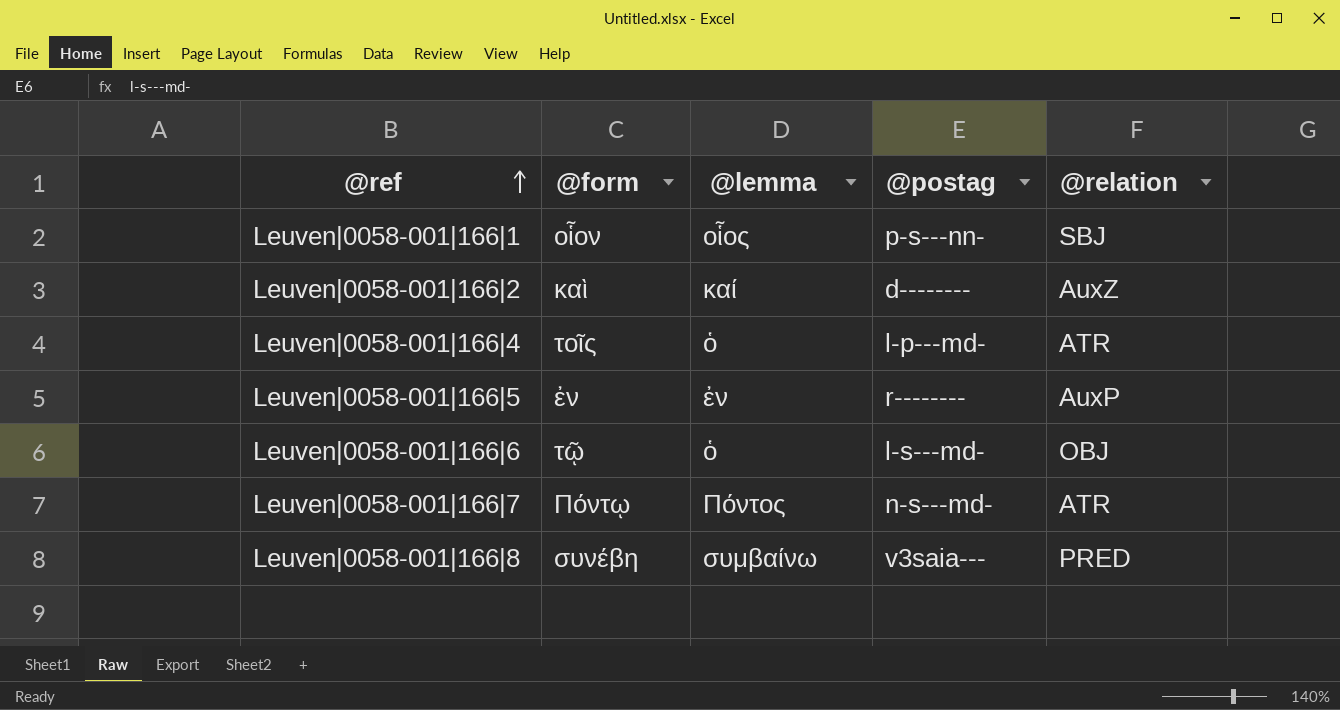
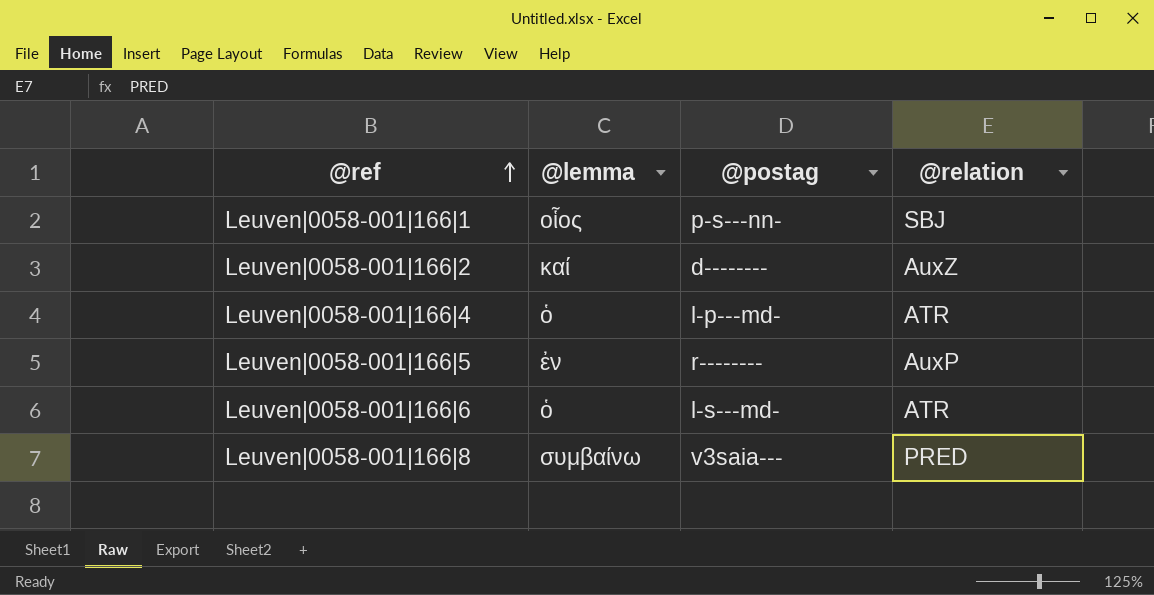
column @form | position: 2 -> none
row Leuven|0058-001|166|7: Πόντῳ | Πόντος | n-s---md- | ATR -> none
Leuven|0058-001|166|6 | @relation: OBJ -> ATR

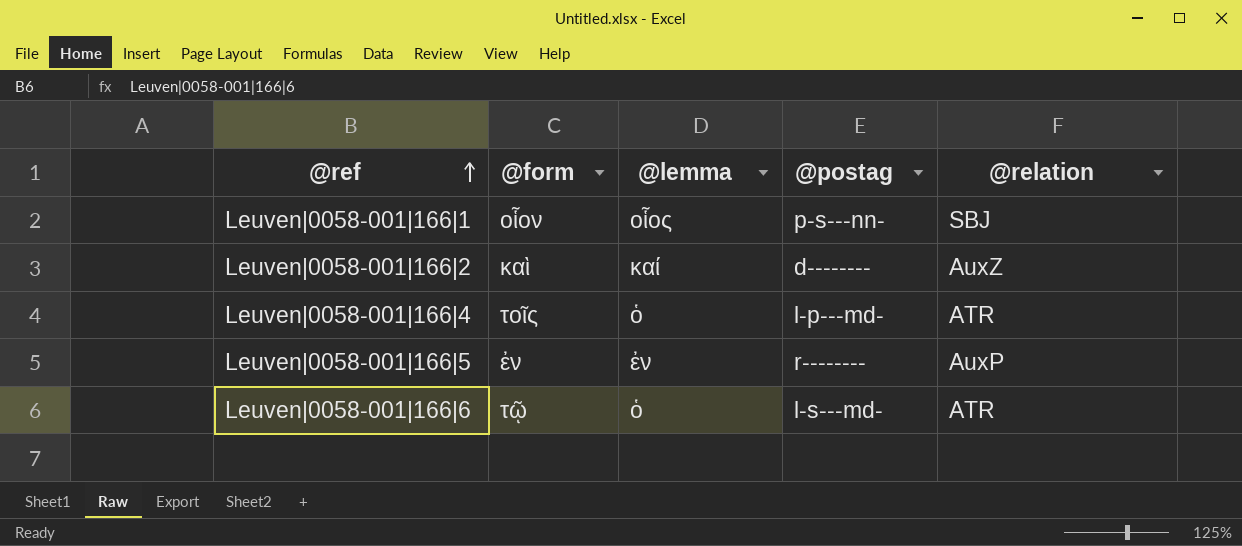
column @form | position: none -> 2
row Leuven|0058-001|166|8: συμβαίνω | v3saia--- | PRED -> none

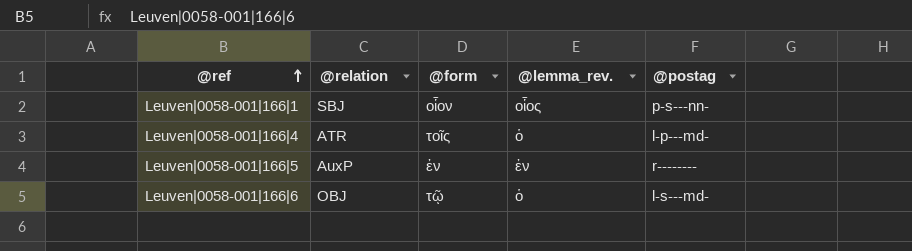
column @relation | position: 5 -> 2
column name: @lemma -> @lemma_rev.
row Leuven|0058-001|166|2: καὶ | καί | d-------- | AuxZ -> none
Leuven|0058-001|166|6 | @relation: ATR -> OBJ

